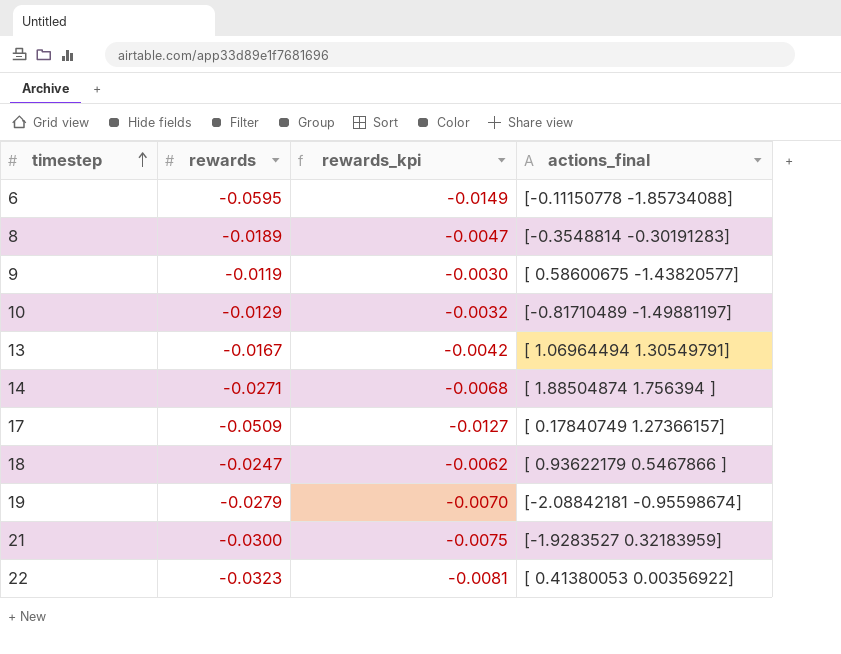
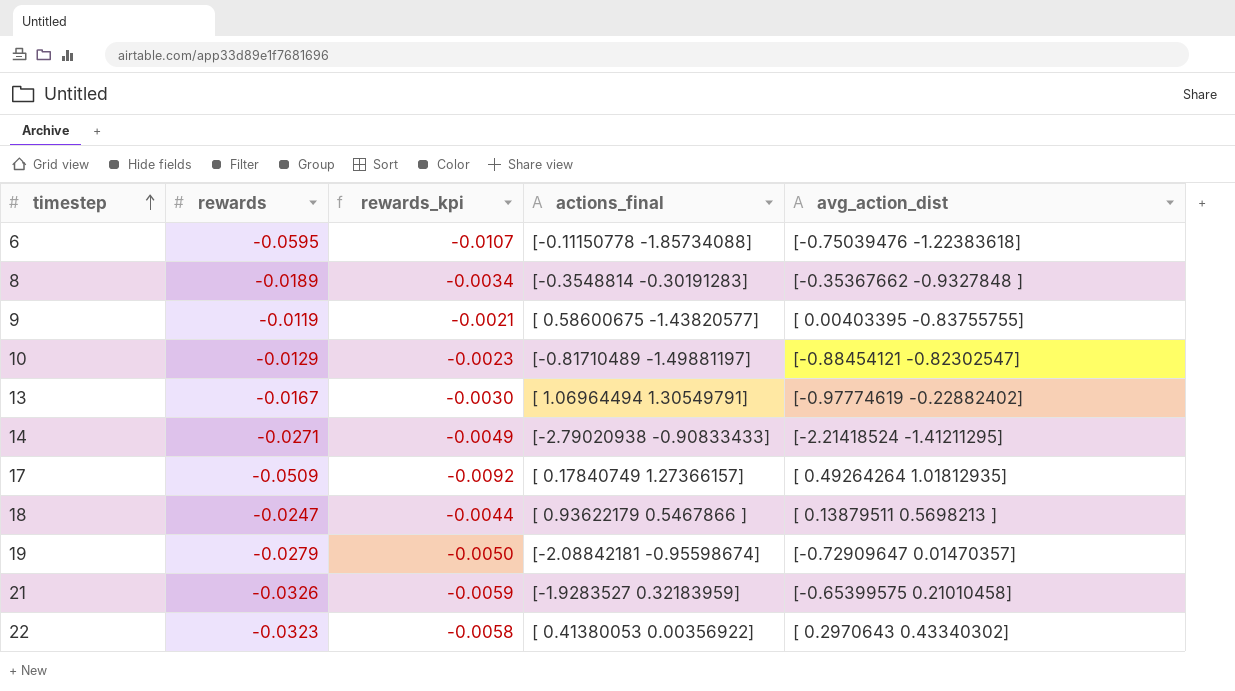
column rewards_kpi | formula: [rewards] * 0.25 -> [rewards] * 0.18
column avg_action_dist | position: none -> 5
14 | actions_final: [ 1.88504874 1.756394 ] -> [-2.79020938 -0.90833433]
21 | rewards: -0.0300 -> -0.0326

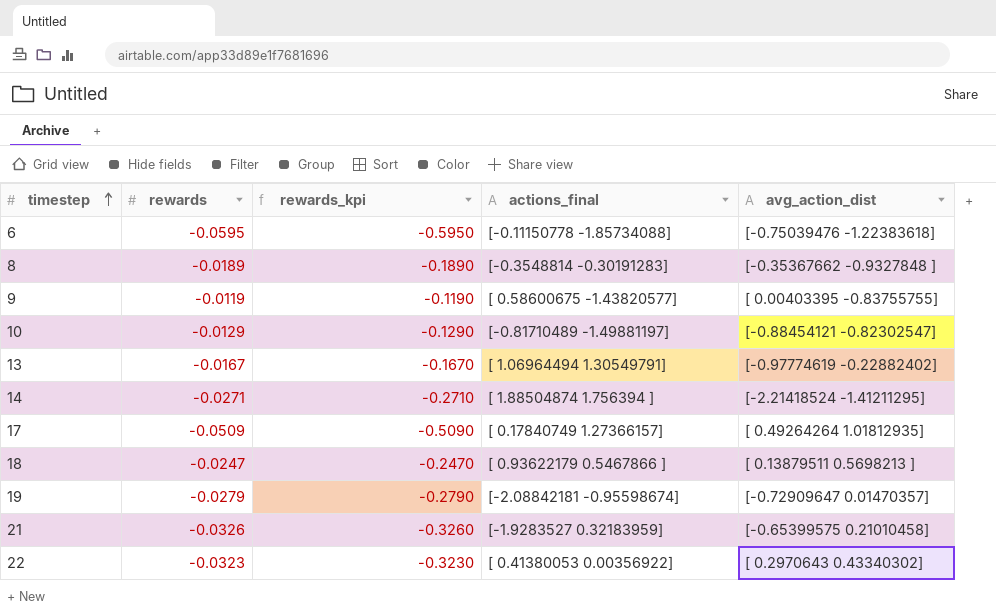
column rewards_kpi | formula: [rewards] * 0.18 -> [rewards] * 10
14 | actions_final: [-2.79020938 -0.90833433] -> [ 1.88504874 1.756394 ]

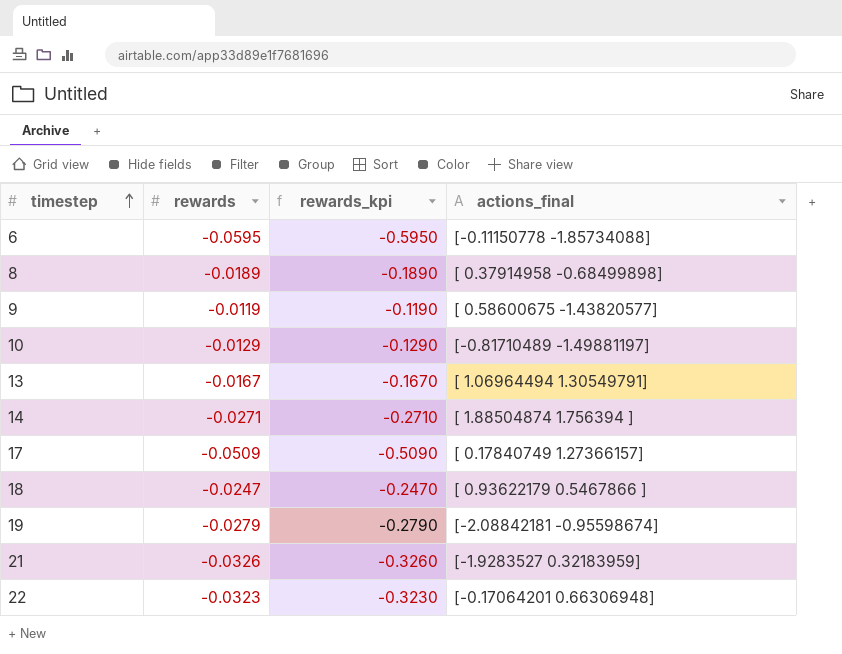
column avg_action_dist | position: 5 -> none
8 | actions_final: [-0.3548814 -0.30191283] -> [ 0.37914958 -0.68499898]
22 | actions_final: [ 0.41380053 0.00356922] -> [-0.17064201 0.66306948]

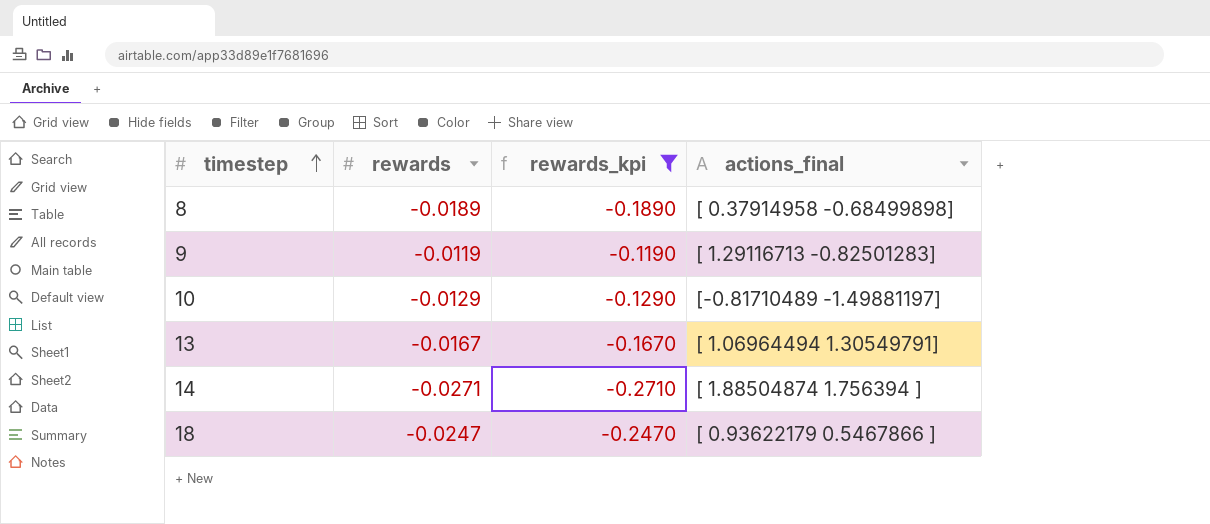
filter: none -> rewards_kpi >= -0.2710
9 | actions_final: [ 0.58600675 -1.43820577] -> [ 1.29116713 -0.82501283]

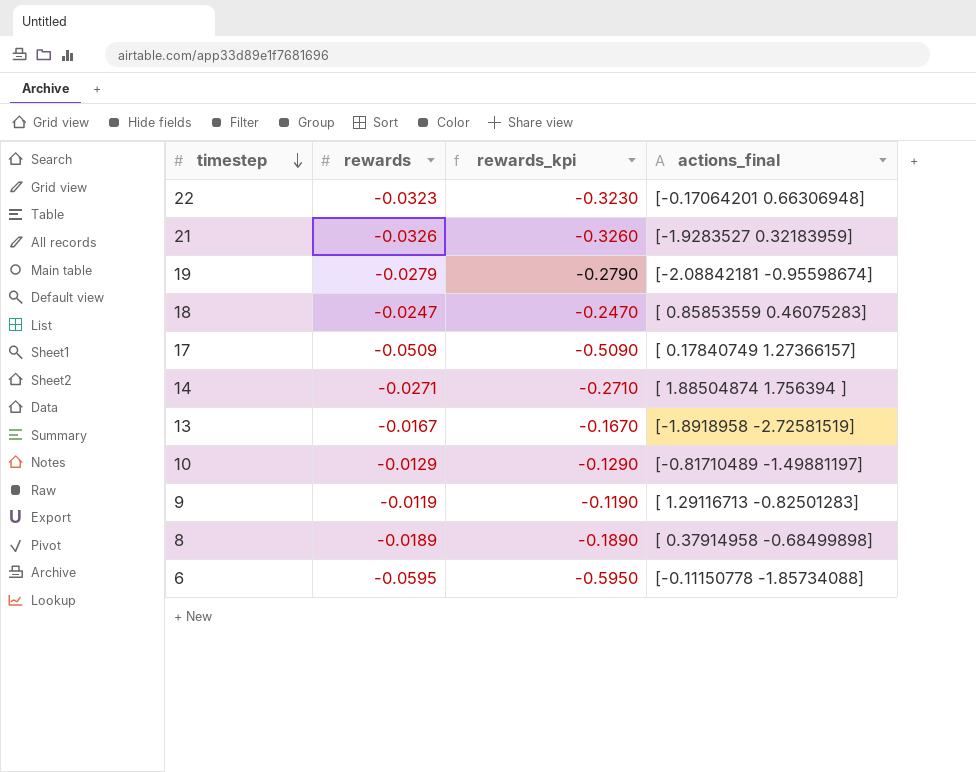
filter: rewards_kpi >= -0.2710 -> none
row order: timestep ascending -> timestep descending
18 | actions_final: [ 0.93622179 0.5467866 ] -> [ 0.85853559 0.46075283]
13 | actions_final: [ 1.06964494 1.30549791] -> [-1.8918958 -2.72581519]

